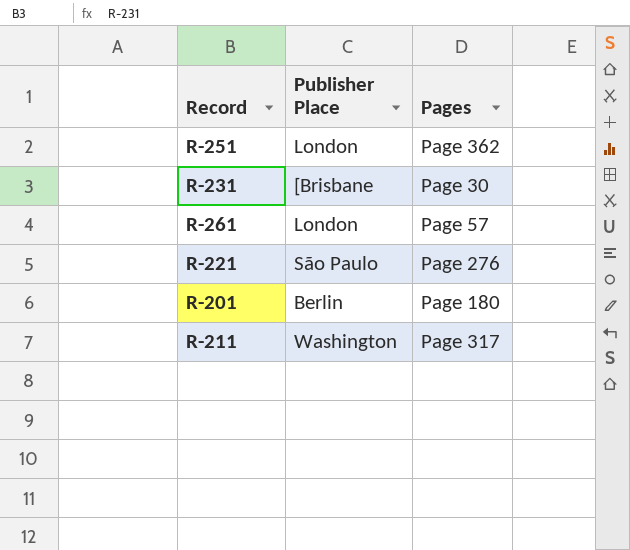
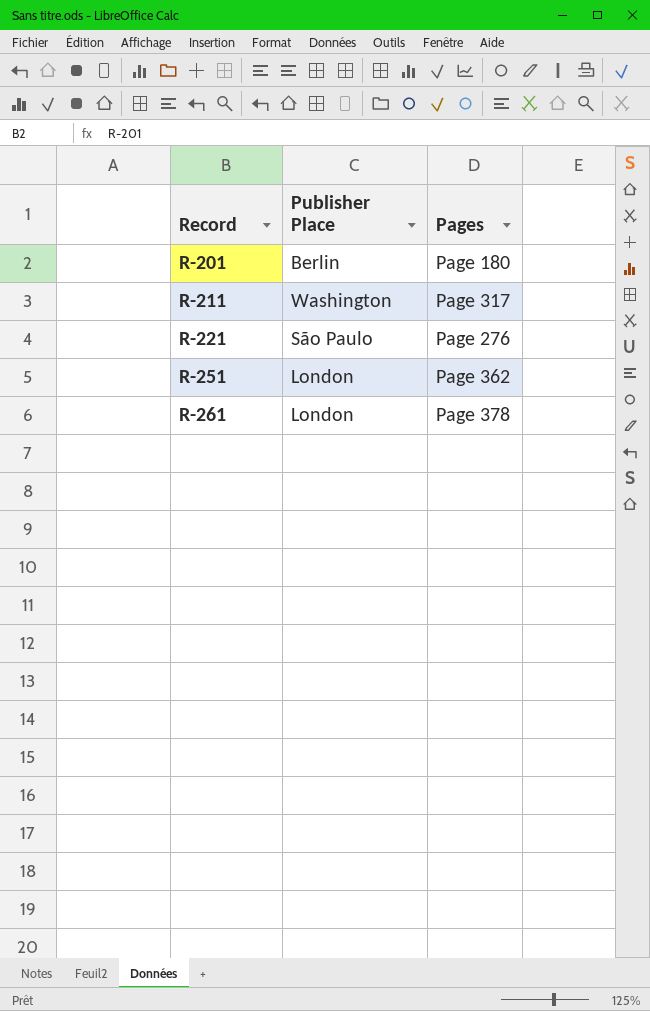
row order: none -> Record ascending
row R-231: [Brisbane | Page 30 -> none
R-261 | Pages: Page 57 -> Page 378

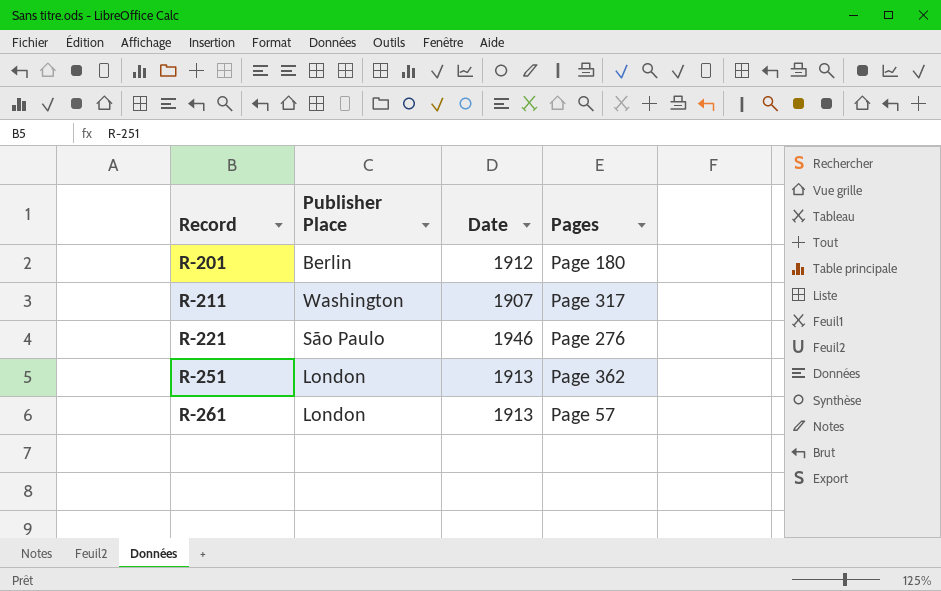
column Date | position: none -> 3
R-261 | Pages: Page 378 -> Page 57

